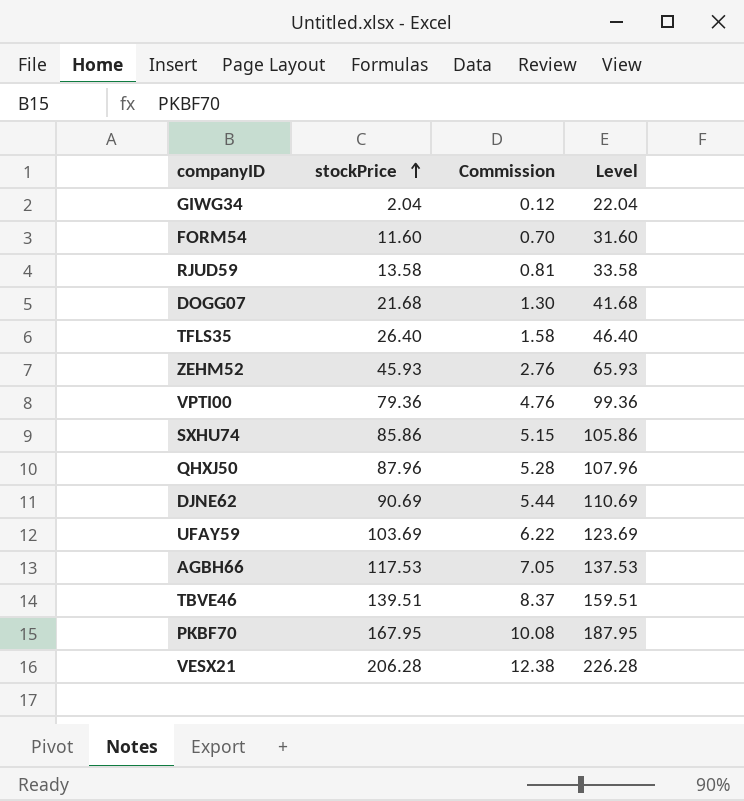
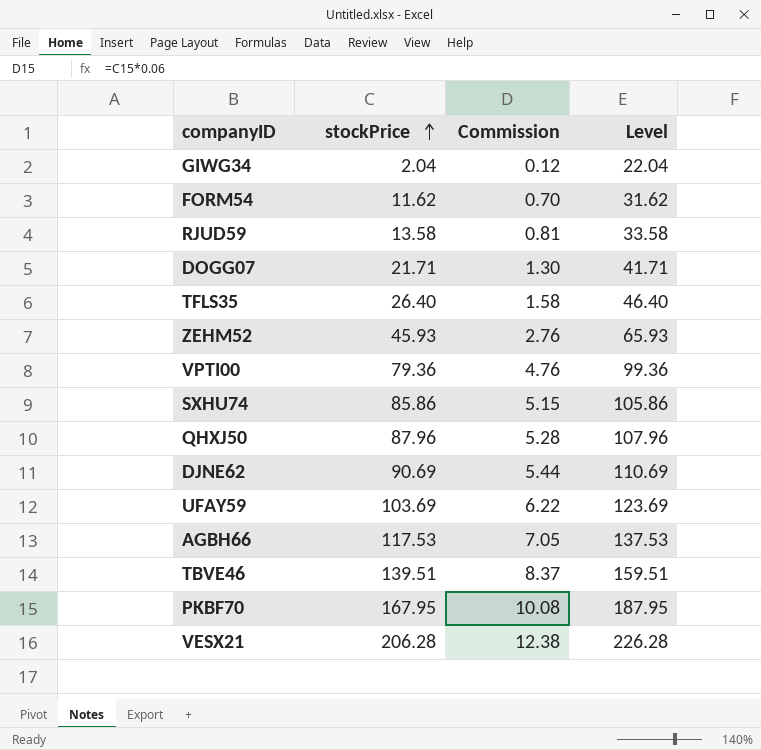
FORM54 | stockPrice: 11.60 -> 11.62
FORM54 | Level: 31.60 -> 31.62
DOGG07 | stockPrice: 21.68 -> 21.71
DOGG07 | Level: 41.68 -> 41.71

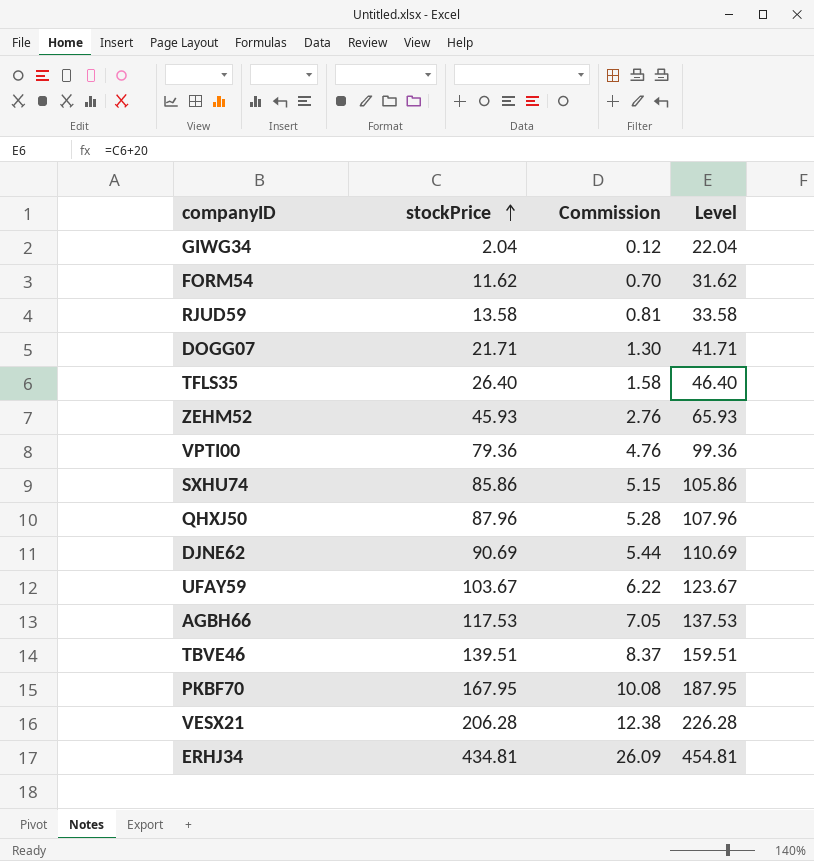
UFAY59 | stockPrice: 103.69 -> 103.67
UFAY59 | Level: 123.69 -> 123.67
row ERHJ34: none -> 434.81 | 26.09 | 454.81

